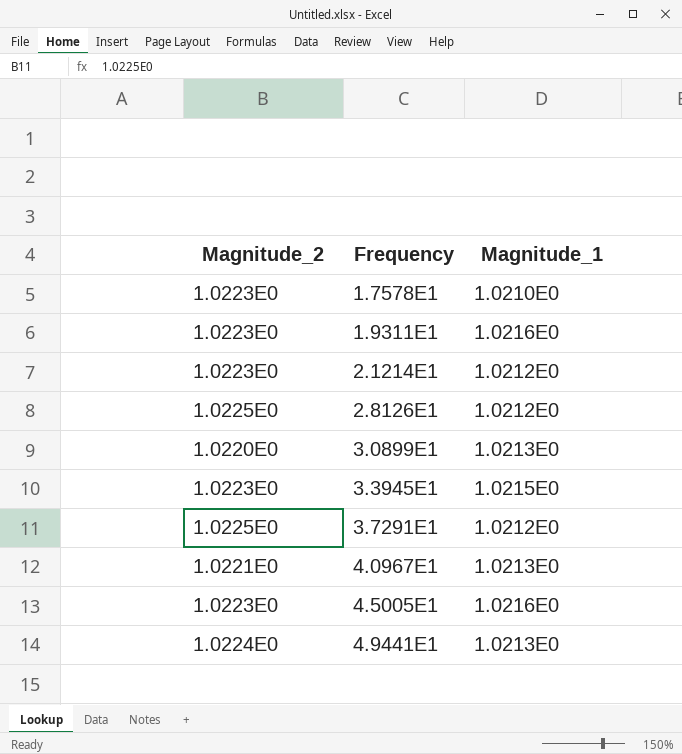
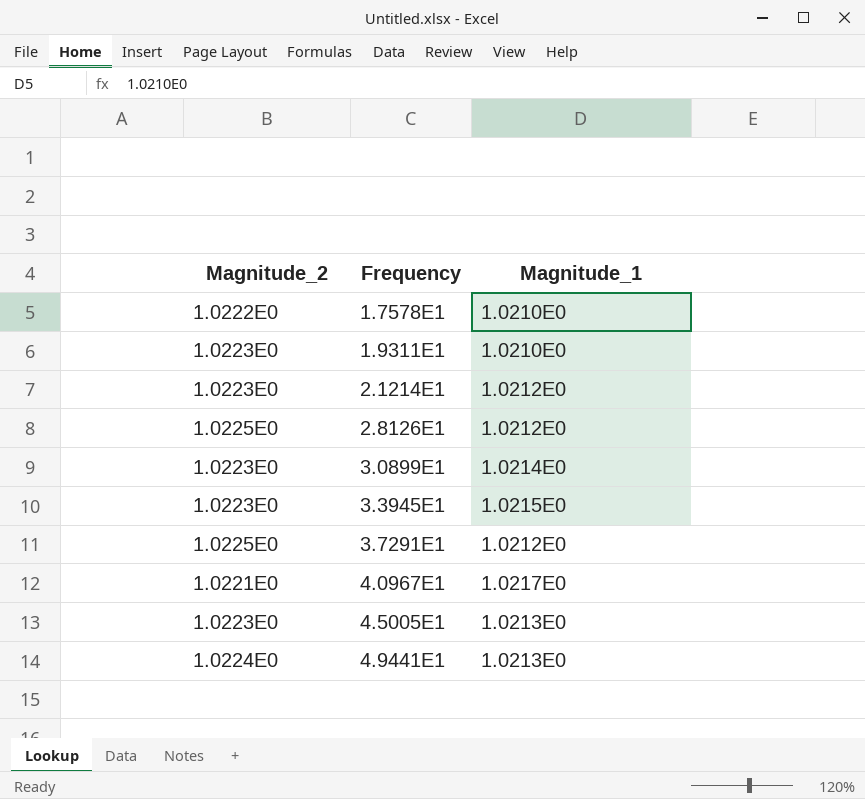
1.7578E1 | Magnitude_2: 1.0223E0 -> 1.0222E0
1.9311E1 | Magnitude_1: 1.0216E0 -> 1.0210E0
3.0899E1 | Magnitude_2: 1.0220E0 -> 1.0223E0
3.0899E1 | Magnitude_1: 1.0213E0 -> 1.0214E0
4.0967E1 | Magnitude_1: 1.0213E0 -> 1.0217E0
4.5005E1 | Magnitude_1: 1.0216E0 -> 1.0213E0

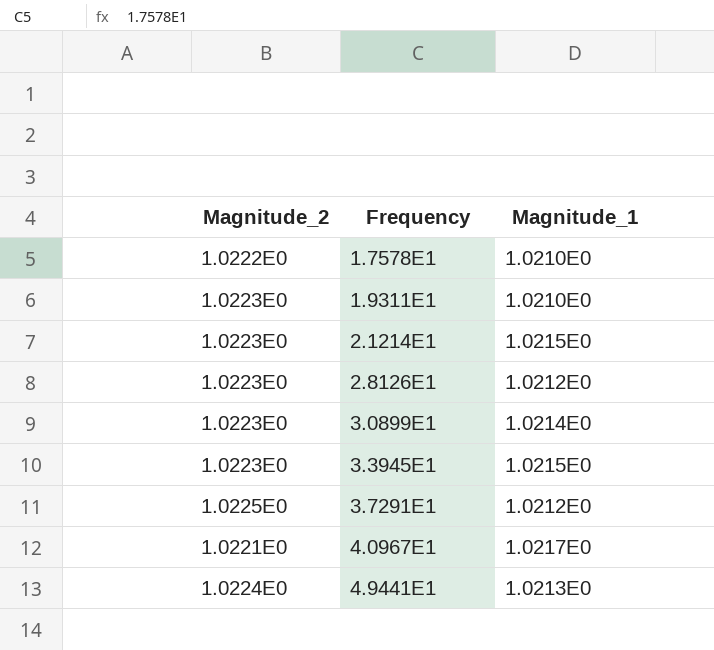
row 4.5005E1: 1.0223E0 | 1.0213E0 -> none
2.1214E1 | Magnitude_1: 1.0212E0 -> 1.0215E0
2.8126E1 | Magnitude_2: 1.0225E0 -> 1.0223E0

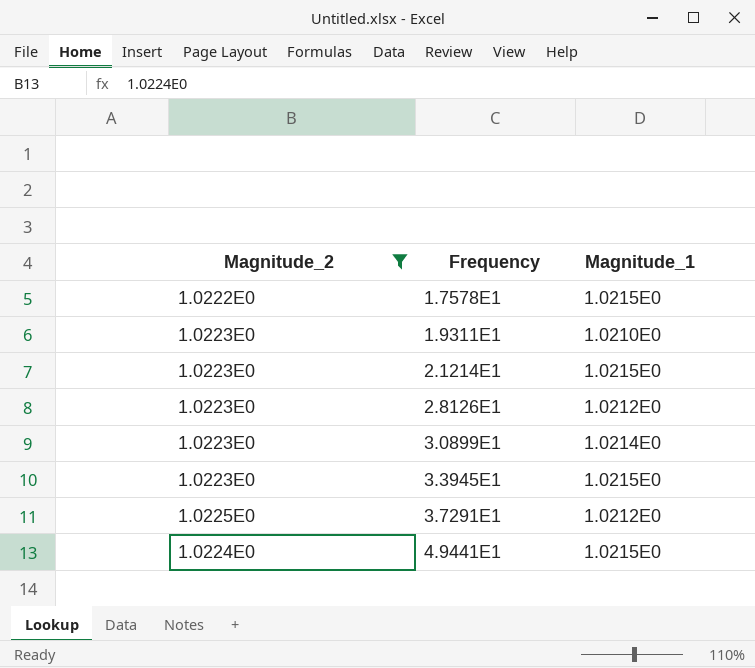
filter: none -> Magnitude_2 != 1.0221E0
1.7578E1 | Magnitude_1: 1.0210E0 -> 1.0215E0
4.9441E1 | Magnitude_1: 1.0213E0 -> 1.0215E0

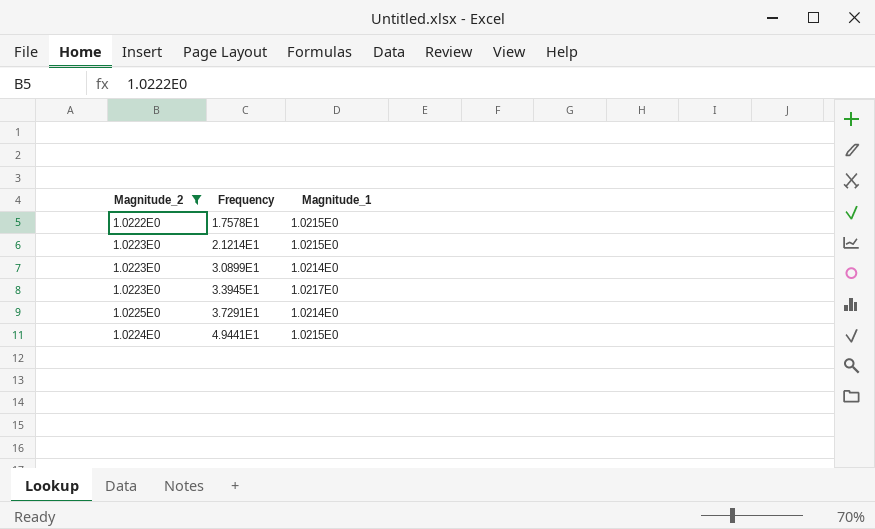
row 1.9311E1: 1.0223E0 | 1.0210E0 -> none
row 2.8126E1: 1.0223E0 | 1.0212E0 -> none
3.3945E1 | Magnitude_1: 1.0215E0 -> 1.0217E0
3.7291E1 | Magnitude_1: 1.0212E0 -> 1.0214E0

